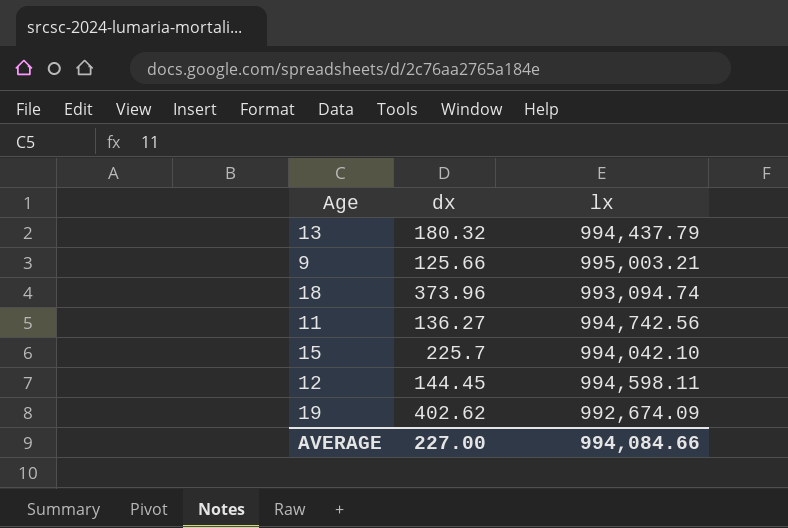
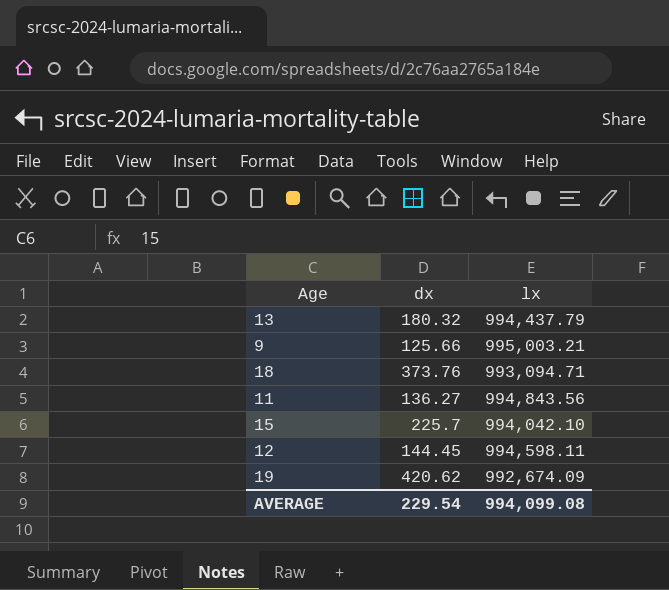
18 | dx: 373.96 -> 373.76
18 | lx: 993,094.74 -> 993,094.71
11 | lx: 994,742.56 -> 994,843.56
19 | dx: 402.62 -> 420.62
AVERAGE | dx: 227.00 -> 229.54
AVERAGE | lx: 994,084.66 -> 994,099.08

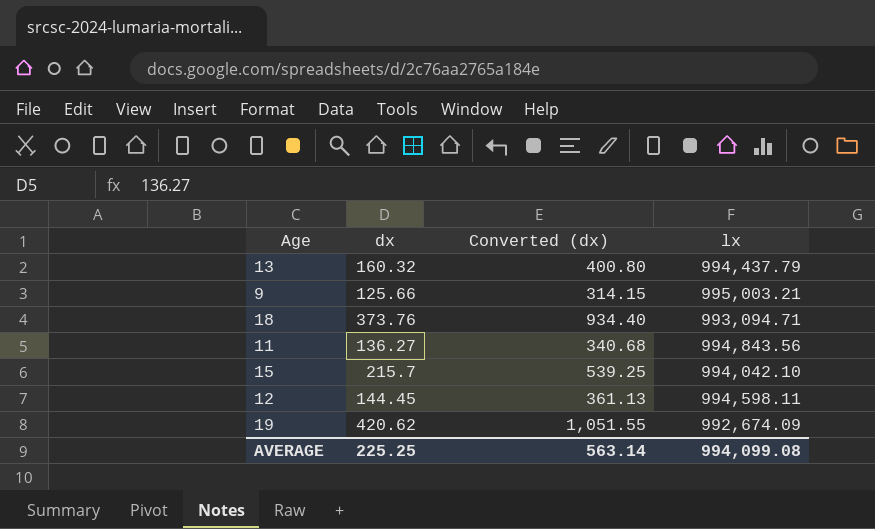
column Converted (dx) | formula: none -> [dx] * 2.5
13 | dx: 180.32 -> 160.32
15 | dx: 225.7 -> 215.7
AVERAGE | dx: 229.54 -> 225.25

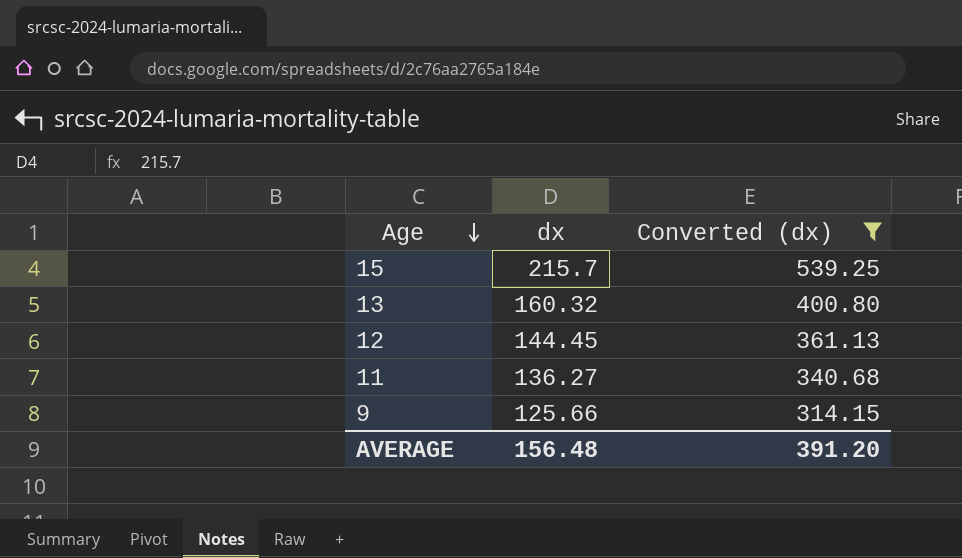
filter: none -> Converted (dx) <= 539.25
row order: none -> Age descending
column lx | position: 4 -> none
AVERAGE | dx: 225.25 -> 156.48
AVERAGE | Converted (dx): 563.14 -> 391.20

